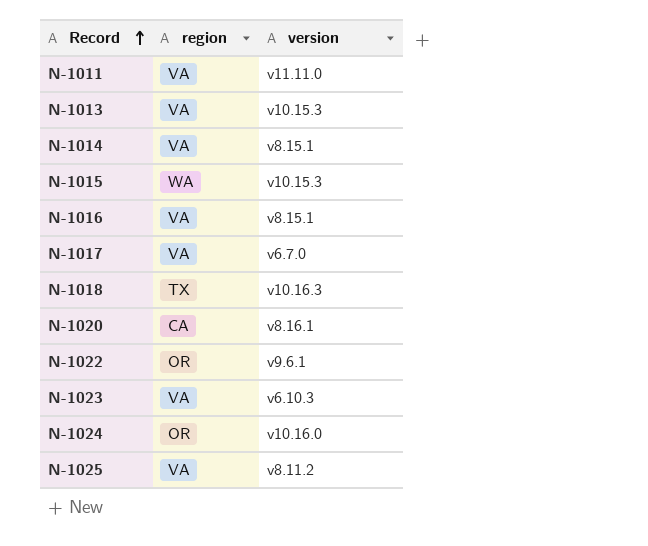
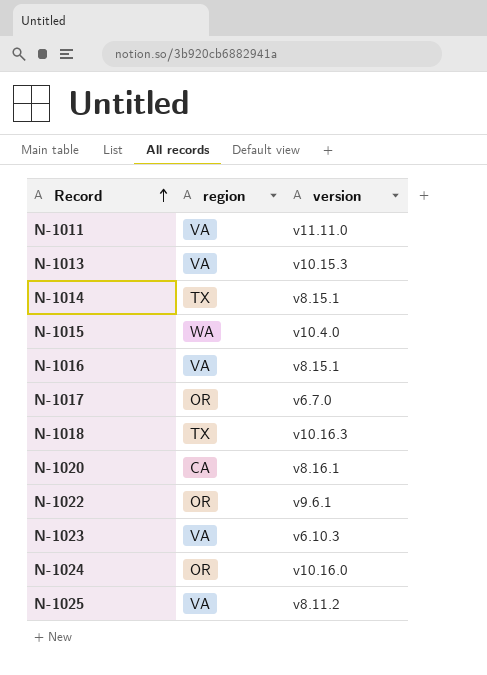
N-1014 | region: VA -> TX
N-1015 | version: v10.15.3 -> v10.4.0
N-1017 | region: VA -> OR

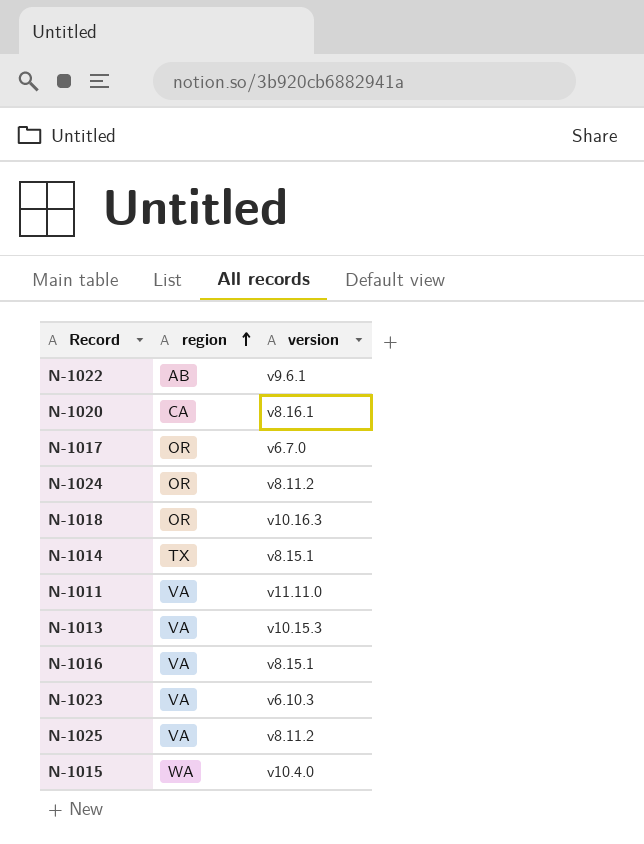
row order: Record ascending -> region ascending
N-1022 | region: OR -> AB
N-1024 | version: v10.16.0 -> v8.11.2
N-1018 | region: TX -> OR

